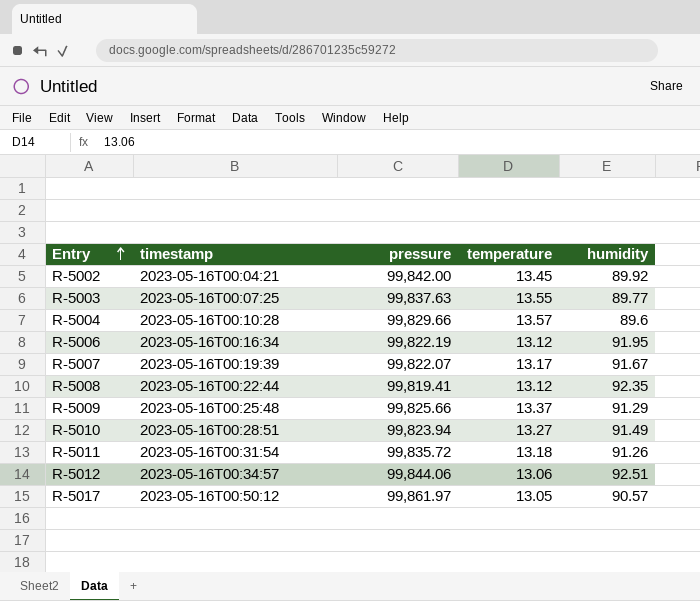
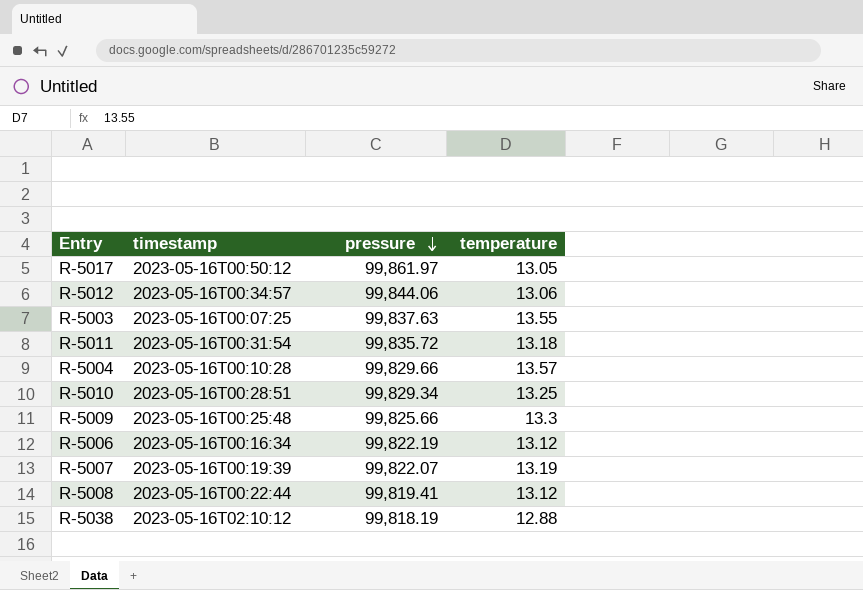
row order: Entry ascending -> pressure descending
column humidity | position: 5 -> none
row R-5002: 2023-05-16T00:04:21 | 99,842.00 | 13.45 | 89.92 -> none
R-5010 | pressure: 99,823.94 -> 99,829.34
R-5010 | temperature: 13.27 -> 13.25
R-5009 | temperature: 13.37 -> 13.3
R-5007 | temperature: 13.17 -> 13.19
row R-5038: none -> 2023-05-16T02:10:12 | 99,818.19 | 12.88

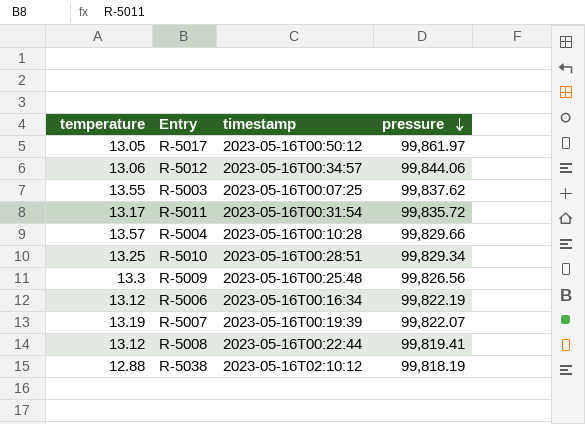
column temperature | position: 4 -> 1
R-5003 | pressure: 99,837.63 -> 99,837.62
R-5011 | temperature: 13.18 -> 13.17
R-5009 | pressure: 99,825.66 -> 99,826.56

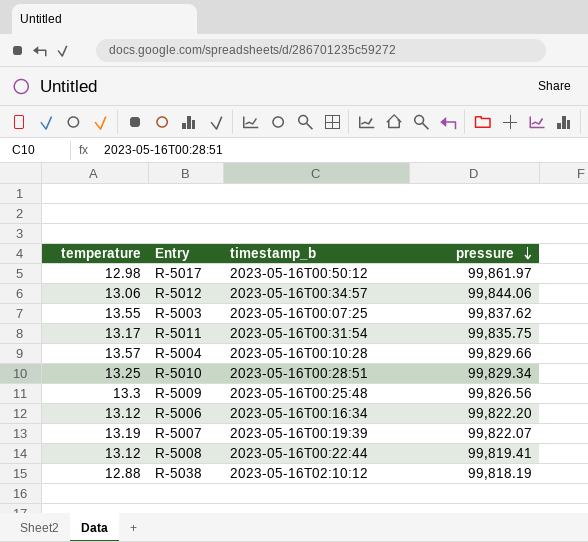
column name: timestamp -> timestamp_b
R-5017 | temperature: 13.05 -> 12.98
R-5011 | pressure: 99,835.72 -> 99,835.75
R-5006 | pressure: 99,822.19 -> 99,822.20

